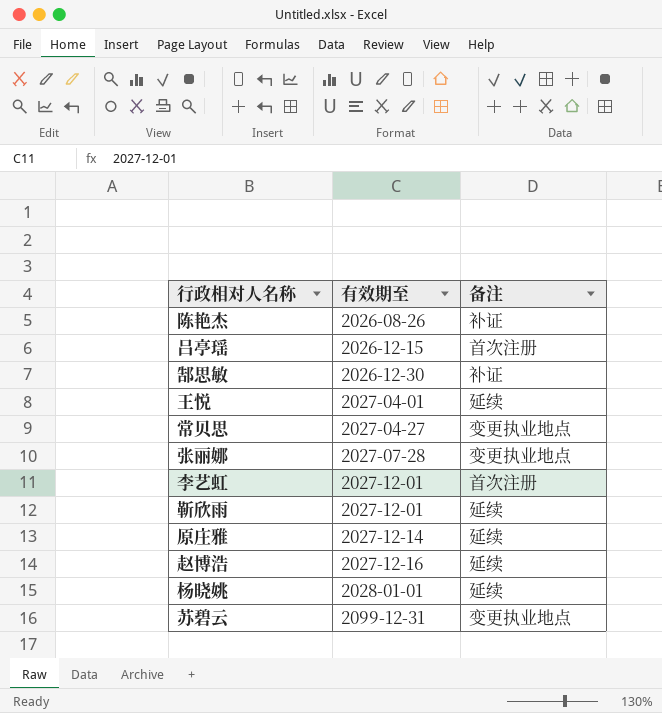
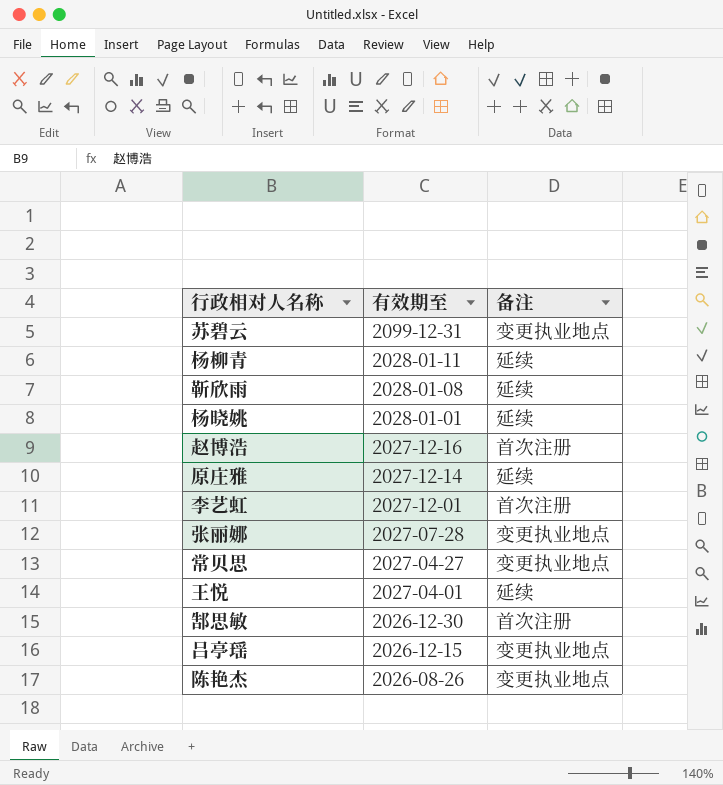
row order: 有效期至 ascending -> 有效期至 descending
row 杨柳青: none -> 2028-01-11 | 延续
靳欣雨 | 有效期至: 2027-12-01 -> 2028-01-08
赵博浩 | 备注: 延续 -> 首次注册
郜思敏 | 备注: 补证 -> 首次注册
吕亭瑶 | 备注: 首次注册 -> 变更执业地点
陈艳杰 | 备注: 补证 -> 变更执业地点

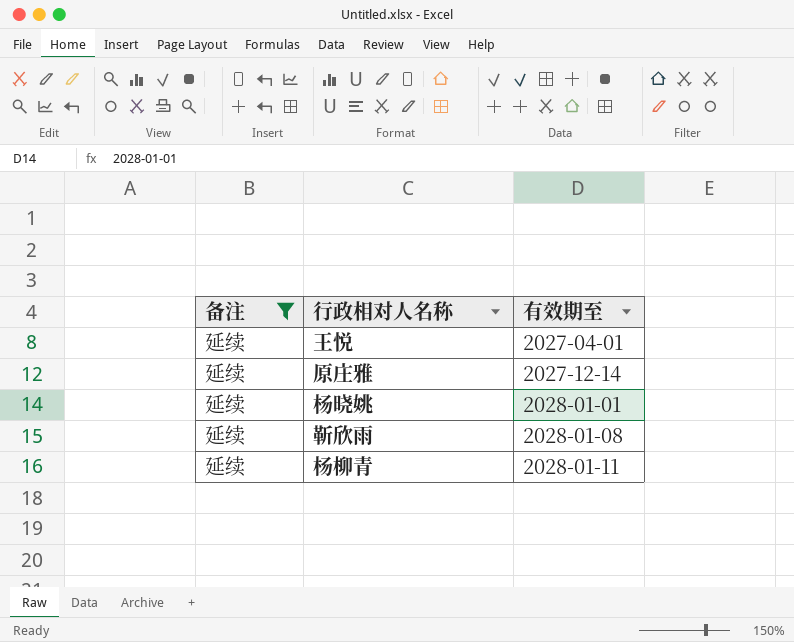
filter: none -> 备注 = 延续
row order: 有效期至 descending -> 有效期至 ascending
column 备注 | position: 3 -> 1

